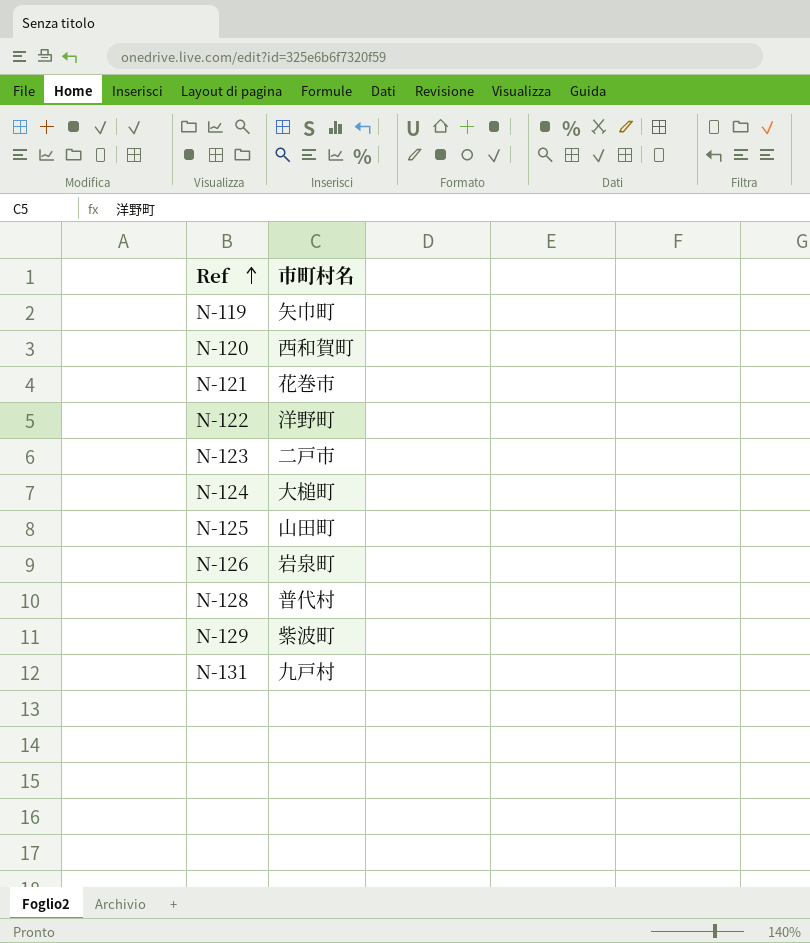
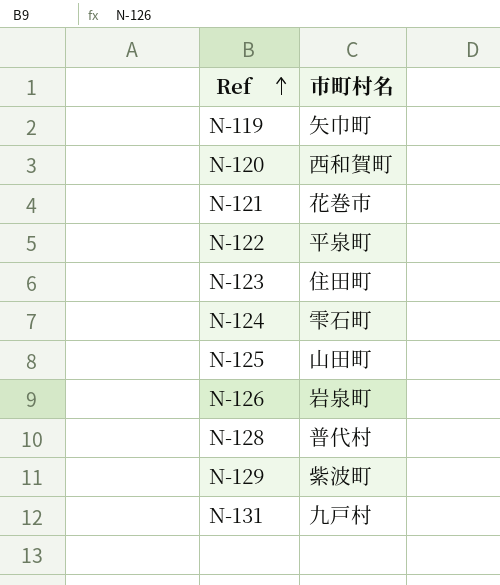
N-122 | 市町村名: 洋野町 -> 平泉町
N-123 | 市町村名: 二戸市 -> 住田町
N-124 | 市町村名: 大槌町 -> 雫石町

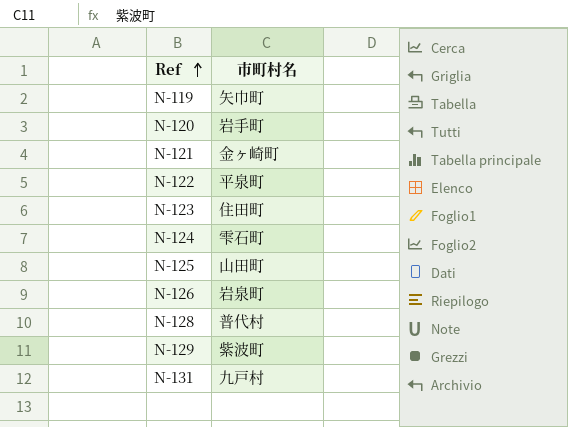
N-120 | 市町村名: 西和賀町 -> 岩手町
N-121 | 市町村名: 花巻市 -> 金ヶ崎町

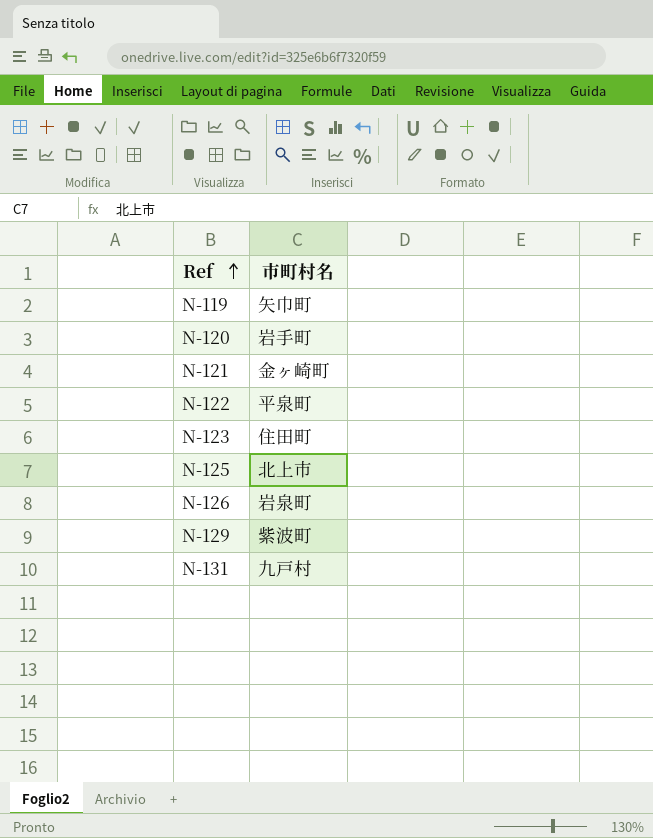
row N-124: 雫石町 -> none
row N-128: 普代村 -> none
N-125 | 市町村名: 山田町 -> 北上市

